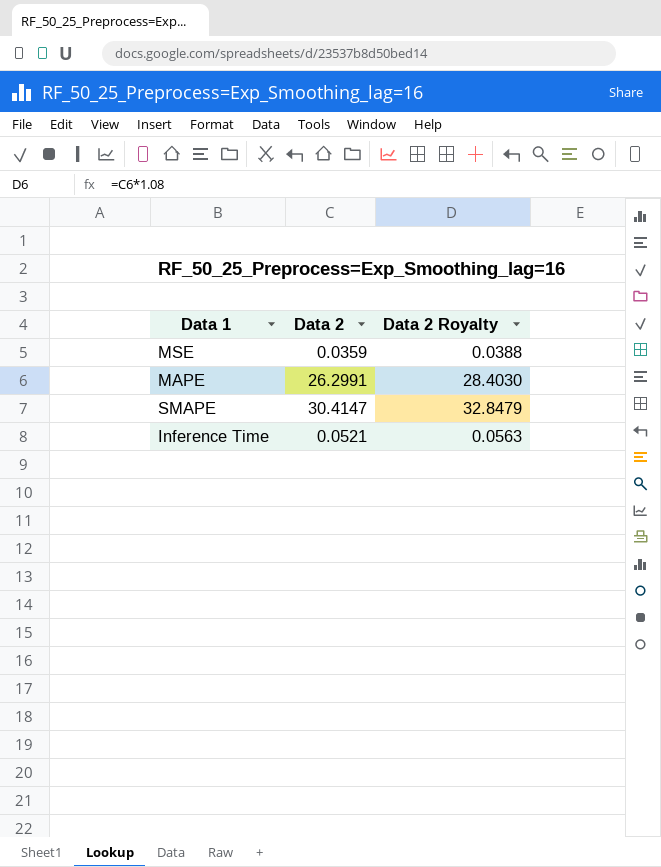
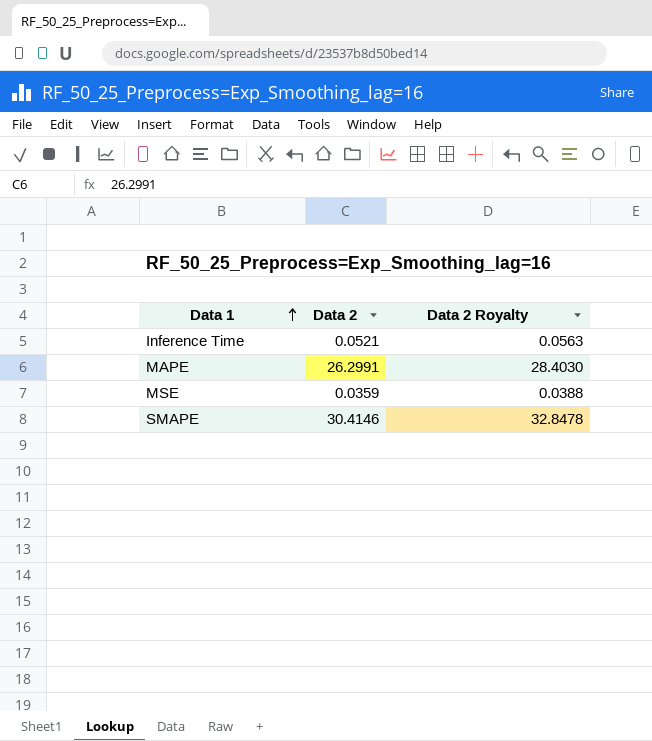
row order: none -> Data 1 ascending
SMAPE | Data 2: 30.4147 -> 30.4146
SMAPE | Data 2 Royalty: 32.8479 -> 32.8478

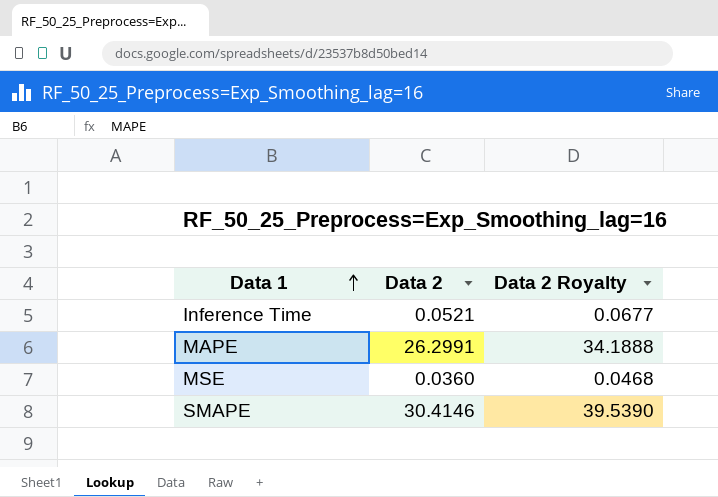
column Data 2 Royalty | formula: [Data 2] * 1.08 -> [Data 2] * 1.3
MSE | Data 2: 0.0359 -> 0.0360

